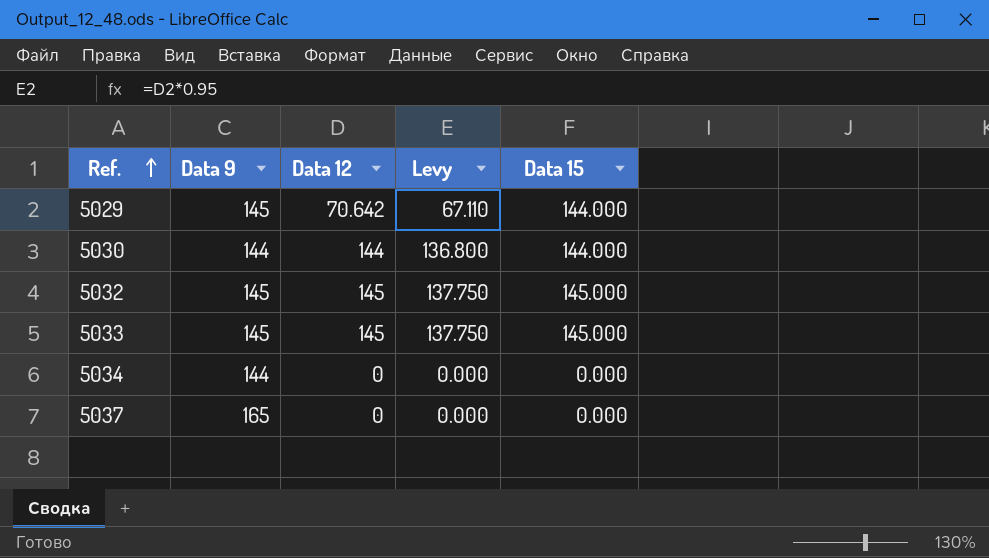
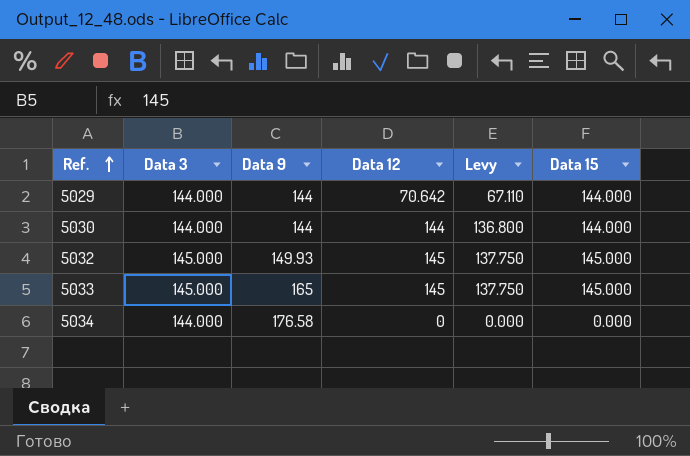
column Data 3 | position: none -> 2
row 5037: 165 | 0 | 0.000 | 0.000 -> none
5029 | Data 9: 145 -> 144
5032 | Data 9: 145 -> 149.93
5033 | Data 9: 145 -> 165
5034 | Data 9: 144 -> 176.58

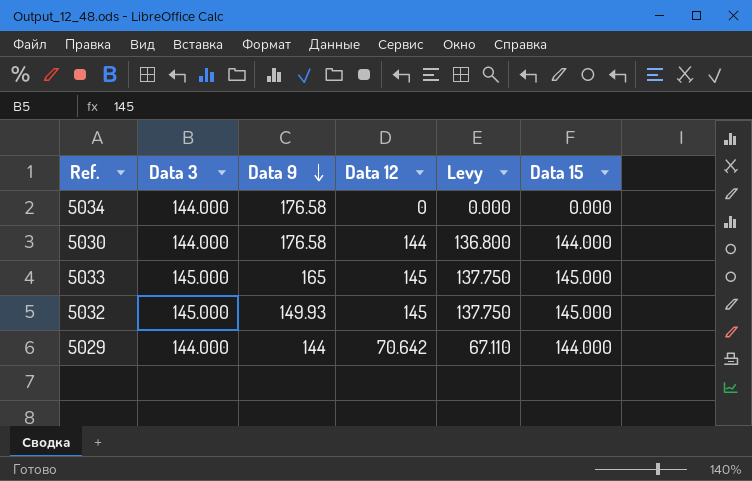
row order: Ref. ascending -> Data 9 descending
5030 | Data 9: 144 -> 176.58

